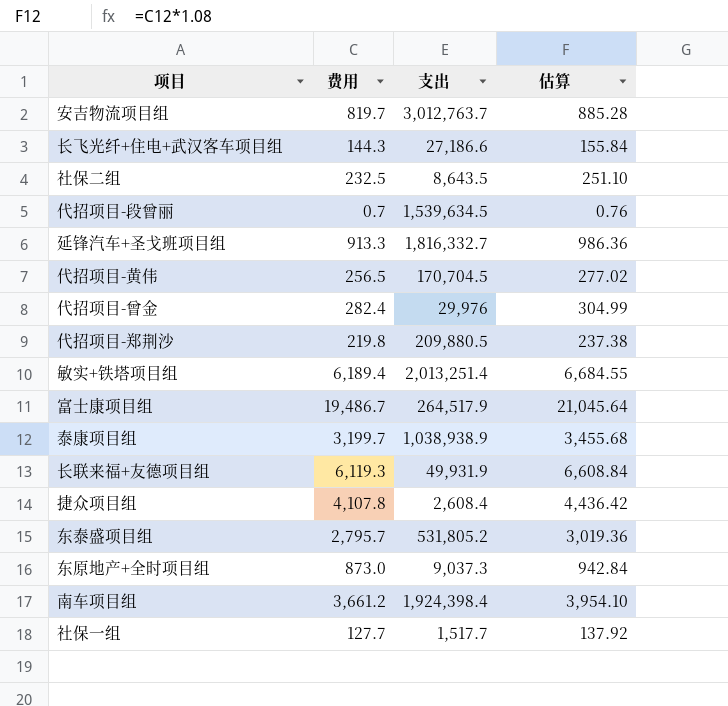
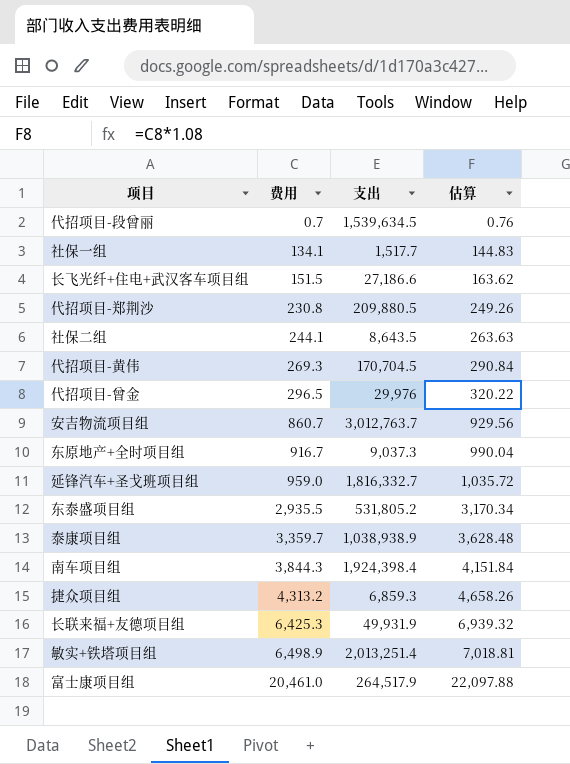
row order: none -> 费用 ascending
社保一组 | 费用: 127.7 -> 134.1
社保一组 | 估算: 137.92 -> 144.83
长飞光纤+住电+武汉客车项目组 | 费用: 144.3 -> 151.5
长飞光纤+住电+武汉客车项目组 | 估算: 155.84 -> 163.62
代招项目-郑荆沙 | 费用: 219.8 -> 230.8
代招项目-郑荆沙 | 估算: 237.38 -> 249.26
社保二组 | 费用: 232.5 -> 244.1
社保二组 | 估算: 251.10 -> 263.63
代招项目-黄伟 | 费用: 256.5 -> 269.3
代招项目-黄伟 | 估算: 277.02 -> 290.84
代招项目-曾金 | 费用: 282.4 -> 296.5
代招项目-曾金 | 估算: 304.99 -> 320.22
安吉物流项目组 | 费用: 819.7 -> 860.7
安吉物流项目组 | 估算: 885.28 -> 929.56
东原地产+全时项目组 | 费用: 873.0 -> 916.7
东原地产+全时项目组 | 估算: 942.84 -> 990.04
延锋汽车+圣戈班项目组 | 费用: 913.3 -> 959.0
延锋汽车+圣戈班项目组 | 估算: 986.36 -> 1,035.72
东泰盛项目组 | 费用: 2,795.7 -> 2,935.5
东泰盛项目组 | 估算: 3,019.36 -> 3,170.34
泰康项目组 | 费用: 3,199.7 -> 3,359.7
泰康项目组 | 估算: 3,455.68 -> 3,628.48
南车项目组 | 费用: 3,661.2 -> 3,844.3
南车项目组 | 估算: 3,954.10 -> 4,151.84
捷众项目组 | 费用: 4,107.8 -> 4,313.2
捷众项目组 | 支出: 2,608.4 -> 6,859.3
捷众项目组 | 估算: 4,436.42 -> 4,658.26
长联来福+友德项目组 | 费用: 6,119.3 -> 6,425.3
长联来福+友德项目组 | 估算: 6,608.84 -> 6,939.32
敏实+铁塔项目组 | 费用: 6,189.4 -> 6,498.9
敏实+铁塔项目组 | 估算: 6,684.55 -> 7,018.81
富士康项目组 | 费用: 19,486.7 -> 20,461.0
富士康项目组 | 估算: 21,045.64 -> 22,097.88

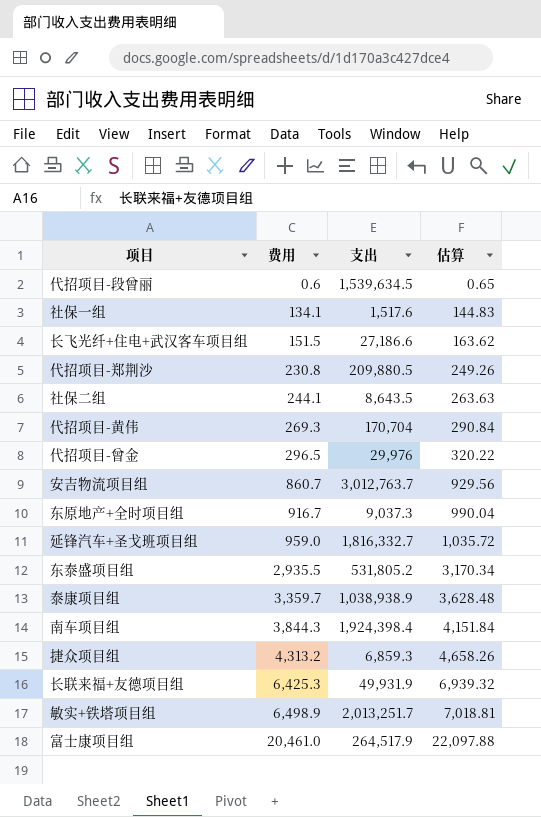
代招项目-段曾丽 | 费用: 0.7 -> 0.6
代招项目-段曾丽 | 估算: 0.76 -> 0.65
社保一组 | 支出: 1,517.7 -> 1,517.6
代招项目-黄伟 | 支出: 170,704.5 -> 170,704
敏实+铁塔项目组 | 支出: 2,013,251.4 -> 2,013,251.7

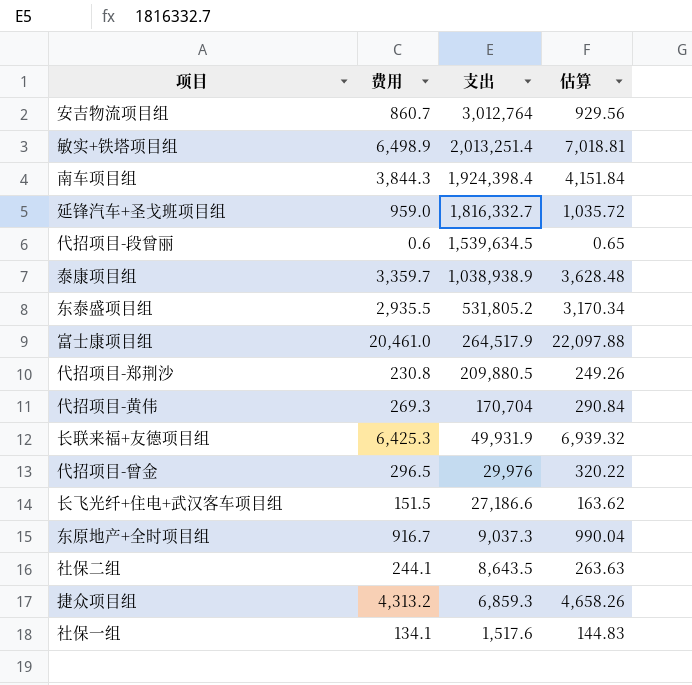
row order: 费用 ascending -> 支出 descending
安吉物流项目组 | 支出: 3,012,763.7 -> 3,012,764
敏实+铁塔项目组 | 支出: 2,013,251.7 -> 2,013,251.4

